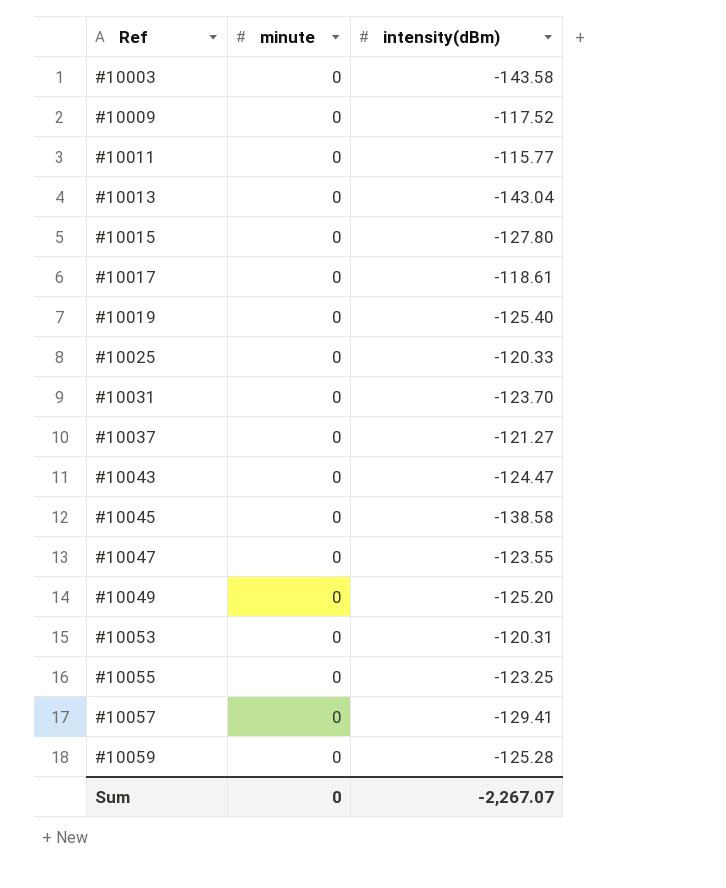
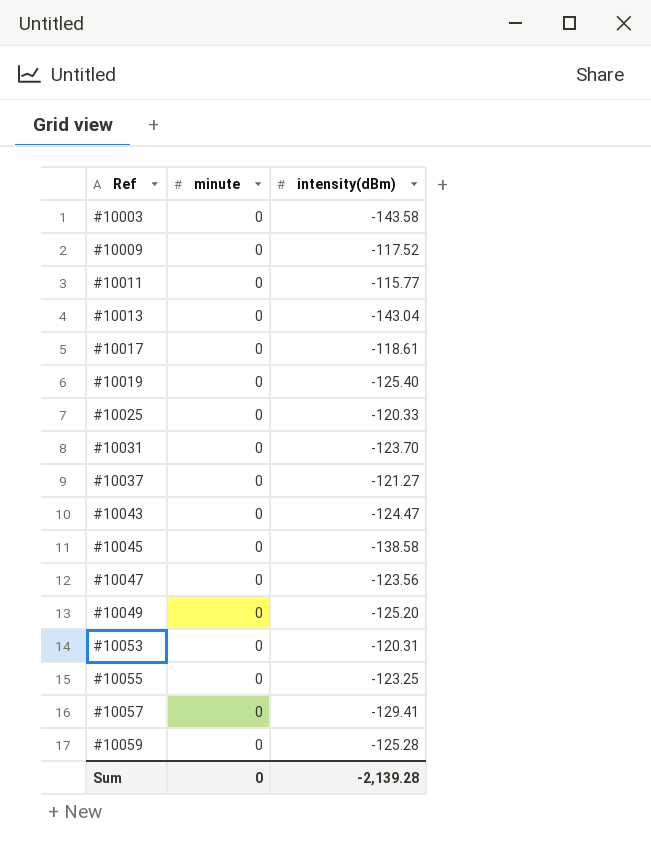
row #10015: 0 | -127.80 -> none
#10047 | intensity(dBm): -123.55 -> -123.56
Sum | intensity(dBm): -2,267.07 -> -2,139.28

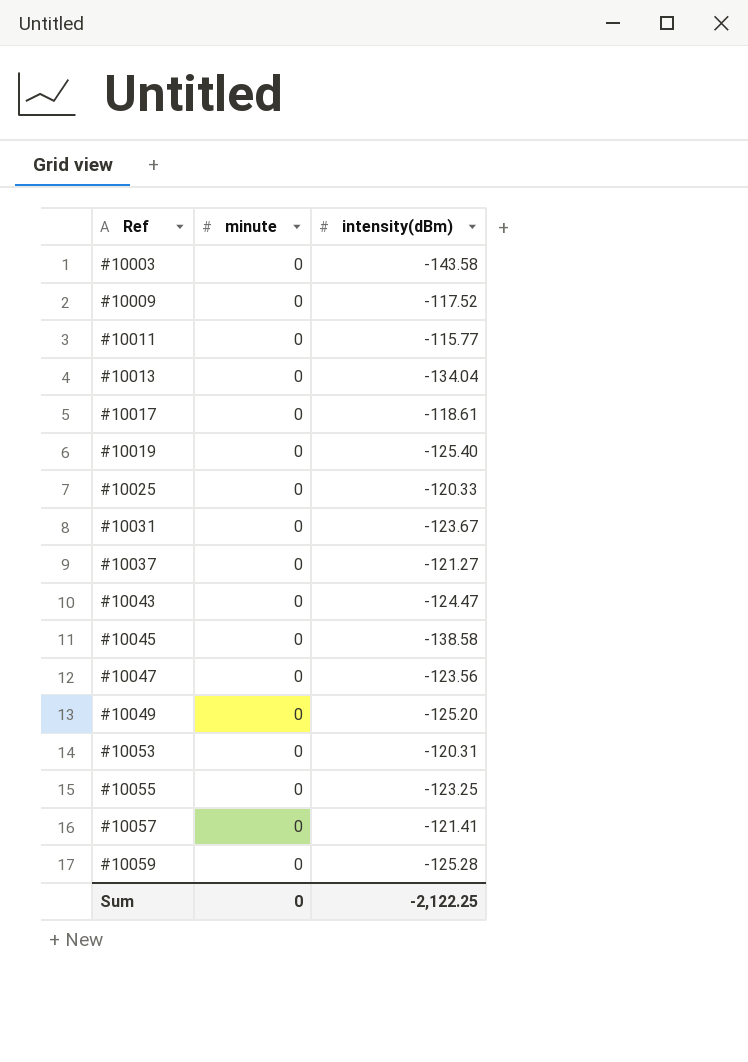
#10013 | intensity(dBm): -143.04 -> -134.04
#10031 | intensity(dBm): -123.70 -> -123.67
#10057 | intensity(dBm): -129.41 -> -121.41
Sum | intensity(dBm): -2,139.28 -> -2,122.25

